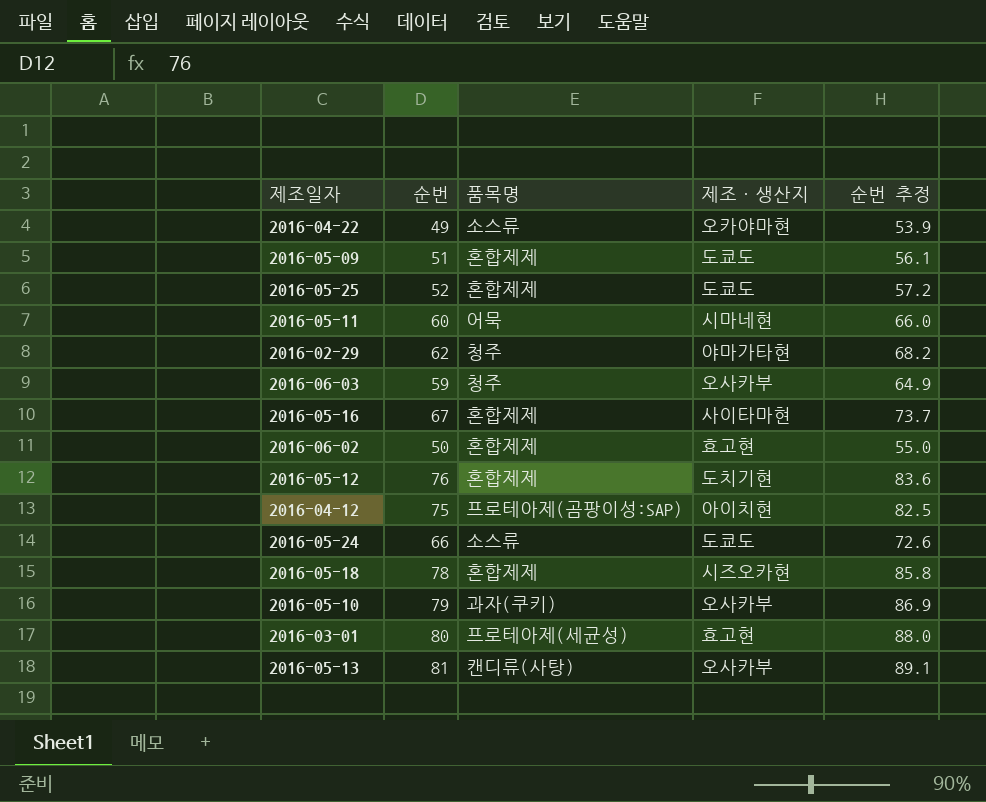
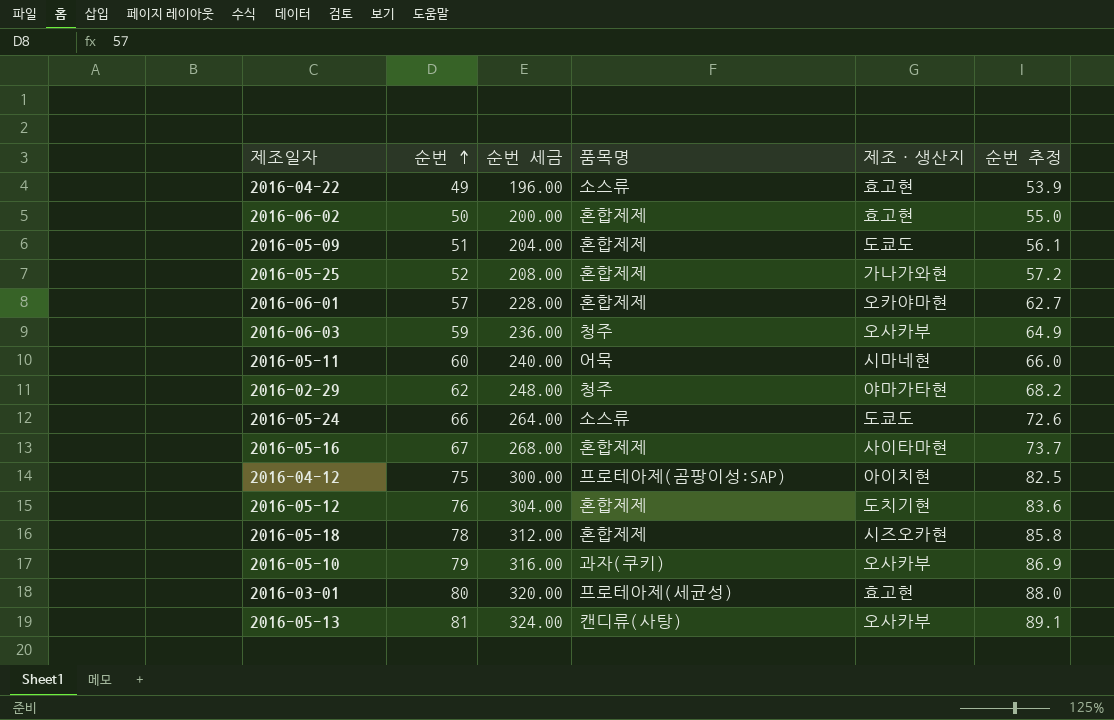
row order: none -> 순번 ascending
column 순번 세금 | formula: none -> [순번] * 4
2016-04-22 | 제조·생산지: 오카야마현 -> 효고현
2016-05-25 | 제조·생산지: 도쿄도 -> 가나가와현
row 2016-06-01: none -> 57 | 228.00 | 혼합제제 | 오카야마현 | 62.7

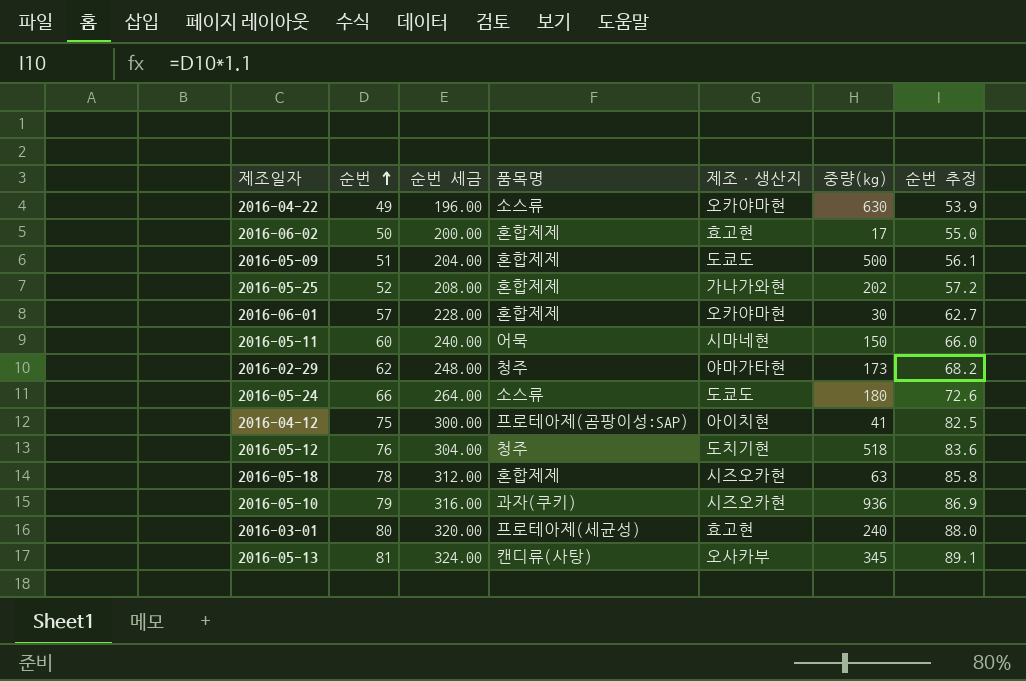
column 중량(kg) | position: none -> 6
row 2016-06-03: 59 | 236.00 | 청주 | 오사카부 | 64.9 -> none
row 2016-05-16: 67 | 268.00 | 혼합제제 | 사이타마현 | 73.7 -> none
2016-04-22 | 제조·생산지: 효고현 -> 오카야마현
2016-05-12 | 품목명: 혼합제제 -> 청주
2016-05-10 | 제조·생산지: 오사카부 -> 시즈오카현

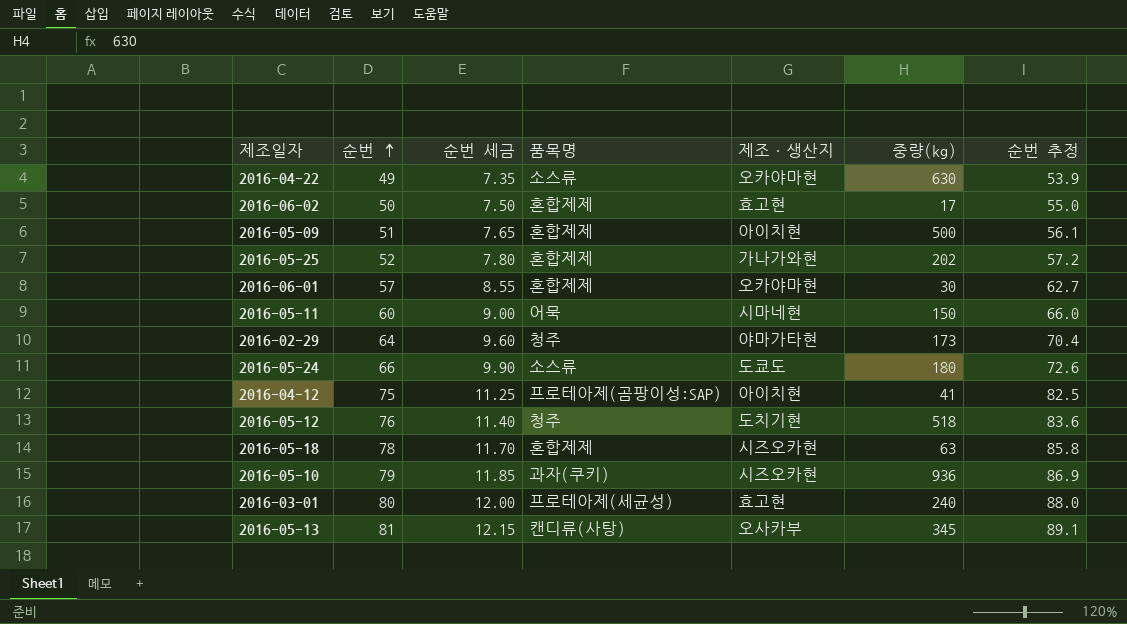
column 순번 세금 | formula: [순번] * 4 -> [순번] * 0.15
2016-05-09 | 제조·생산지: 도쿄도 -> 아이치현
2016-02-29 | 순번: 62 -> 64
2016-02-29 | 순번 추정: 68.2 -> 70.4

